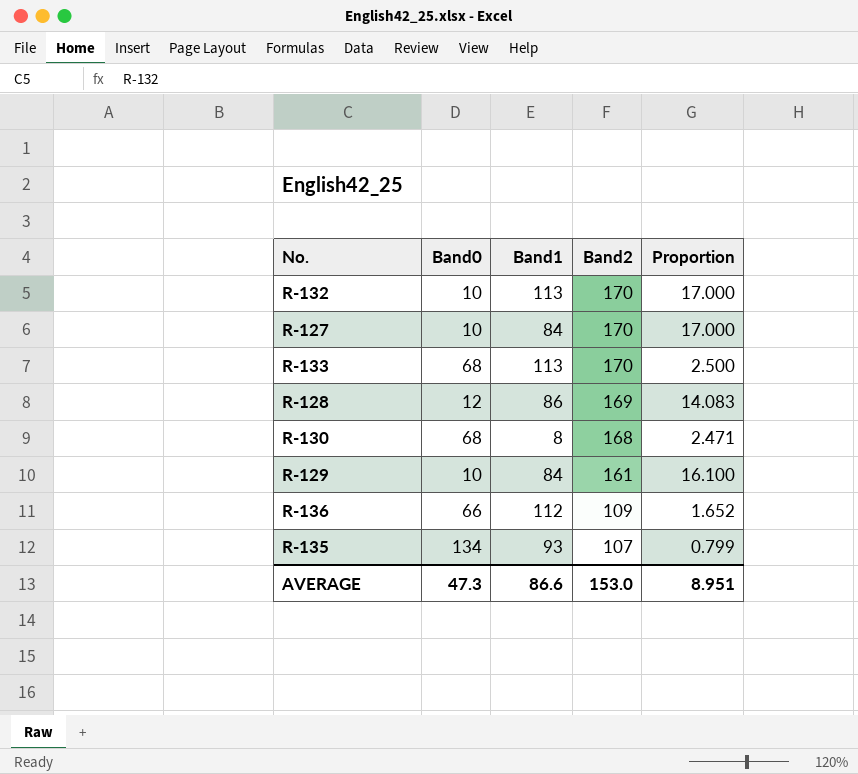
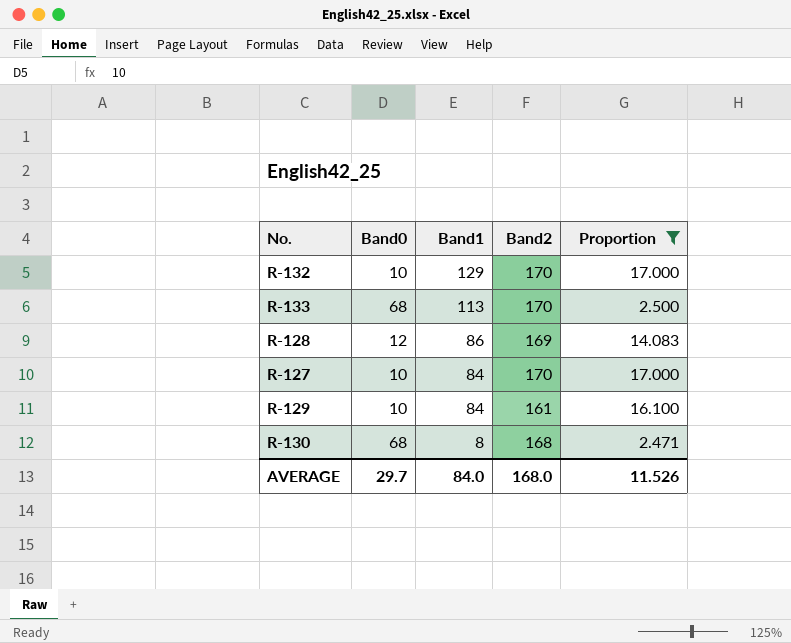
filter: none -> Proportion >= 2.471
row order: Band2 descending -> Band1 descending
R-132 | Band1: 113 -> 129
AVERAGE | Band0: 47.3 -> 29.7
AVERAGE | Band1: 86.6 -> 84.0
AVERAGE | Band2: 153.0 -> 168.0
AVERAGE | Proportion: 8.951 -> 11.526

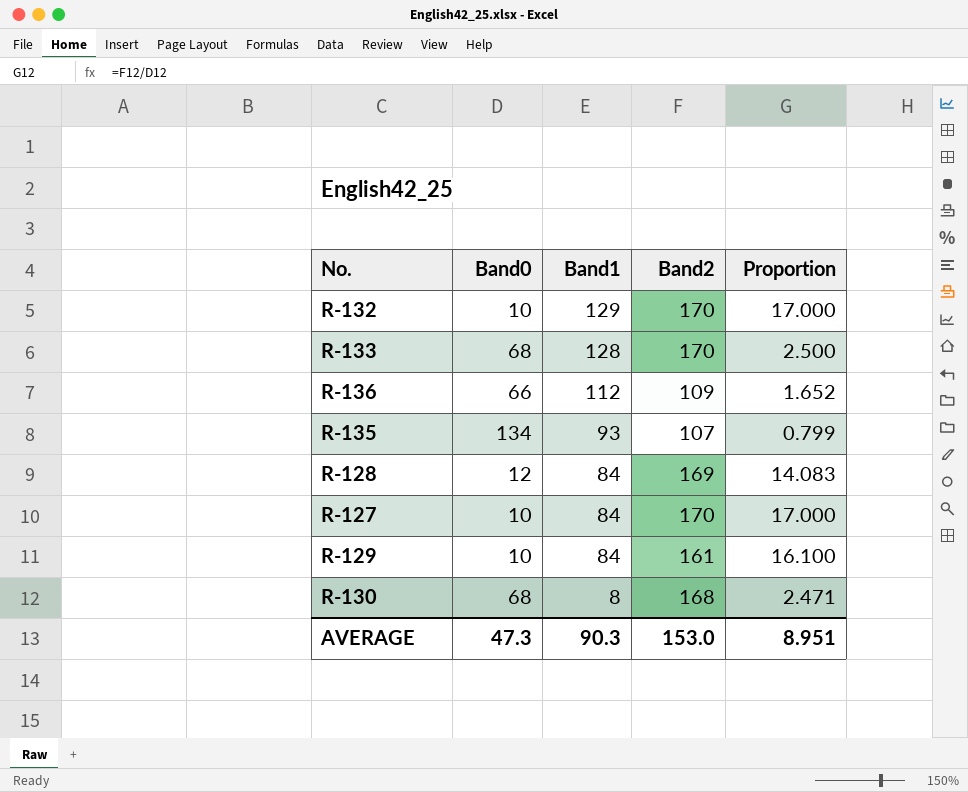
filter: Proportion >= 2.471 -> none
R-133 | Band1: 113 -> 128
R-128 | Band1: 86 -> 84
AVERAGE | Band0: 29.7 -> 47.3
AVERAGE | Band1: 84.0 -> 90.3
AVERAGE | Band2: 168.0 -> 153.0
AVERAGE | Proportion: 11.526 -> 8.951

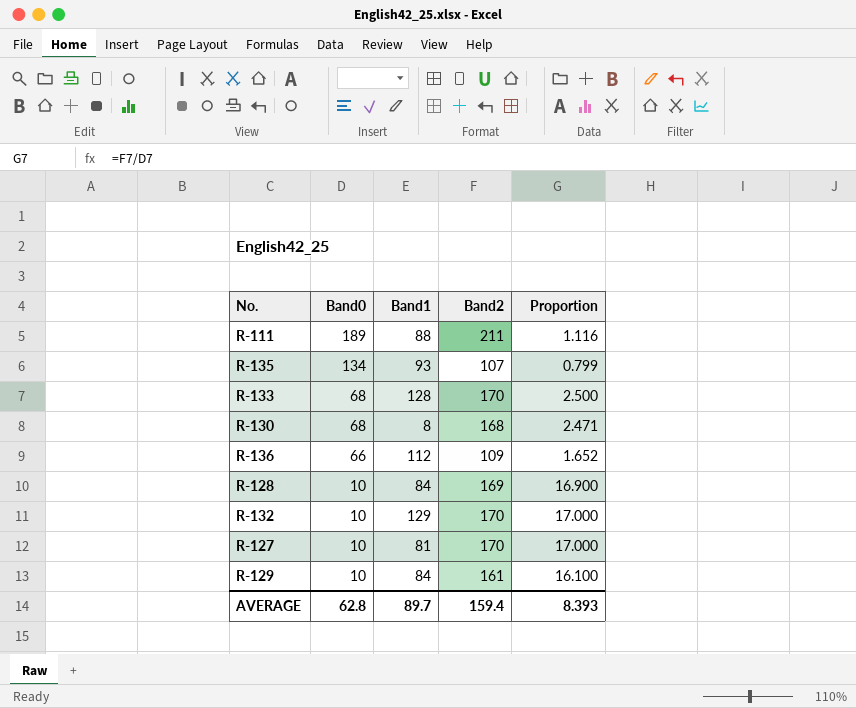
row order: Band1 descending -> Band0 descending
row R-111: none -> 189 | 88 | 211 | 1.116
R-128 | Band0: 12 -> 10
R-128 | Proportion: 14.083 -> 16.900
R-127 | Band1: 84 -> 81
AVERAGE | Band0: 47.3 -> 62.8
AVERAGE | Band1: 90.3 -> 89.7
AVERAGE | Band2: 153.0 -> 159.4
AVERAGE | Proportion: 8.951 -> 8.393

